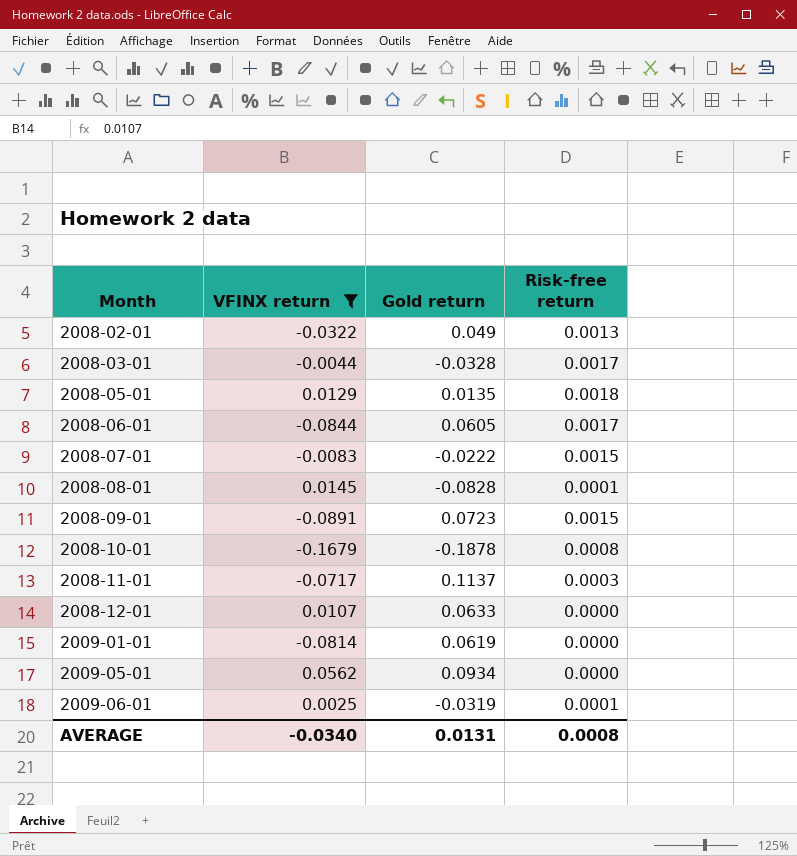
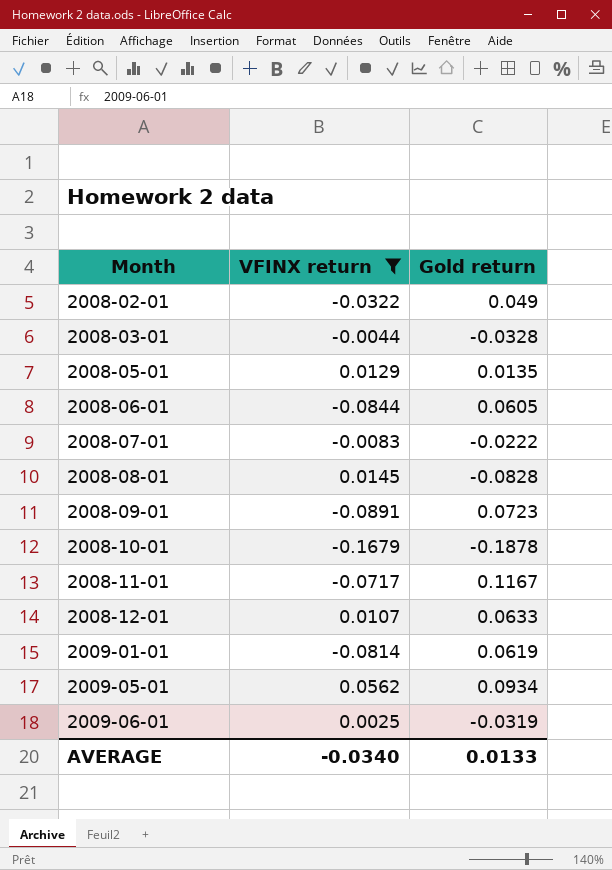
column Risk-free return | position: 4 -> none
2008-11-01 | Gold return: 0.1137 -> 0.1167
AVERAGE | Gold return: 0.0131 -> 0.0133

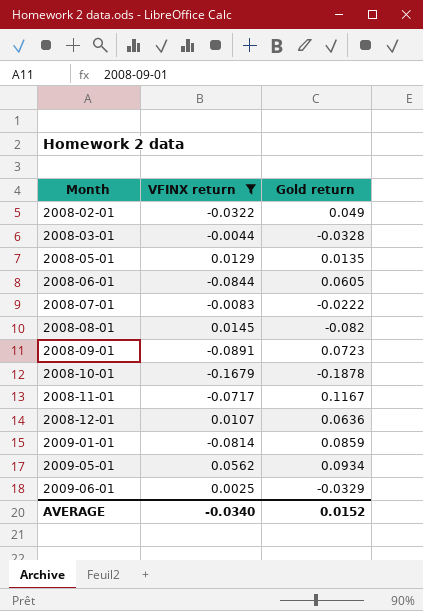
2008-08-01 | Gold return: -0.0828 -> -0.082
2008-12-01 | Gold return: 0.0633 -> 0.0636
2009-01-01 | Gold return: 0.0619 -> 0.0859
2009-06-01 | Gold return: -0.0319 -> -0.0329
AVERAGE | Gold return: 0.0133 -> 0.0152

